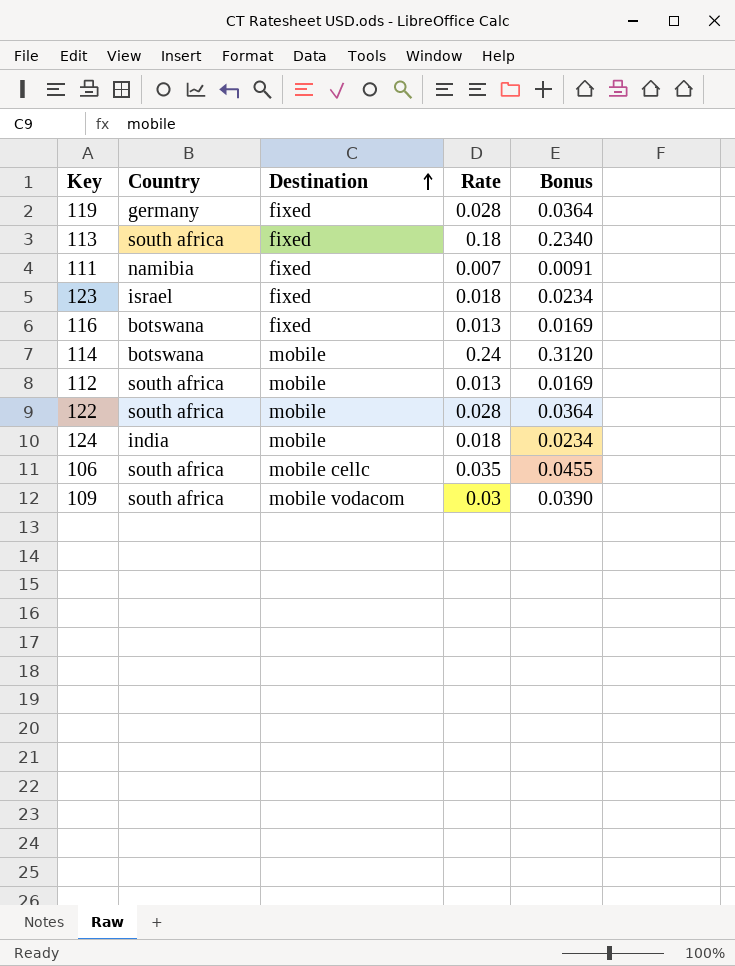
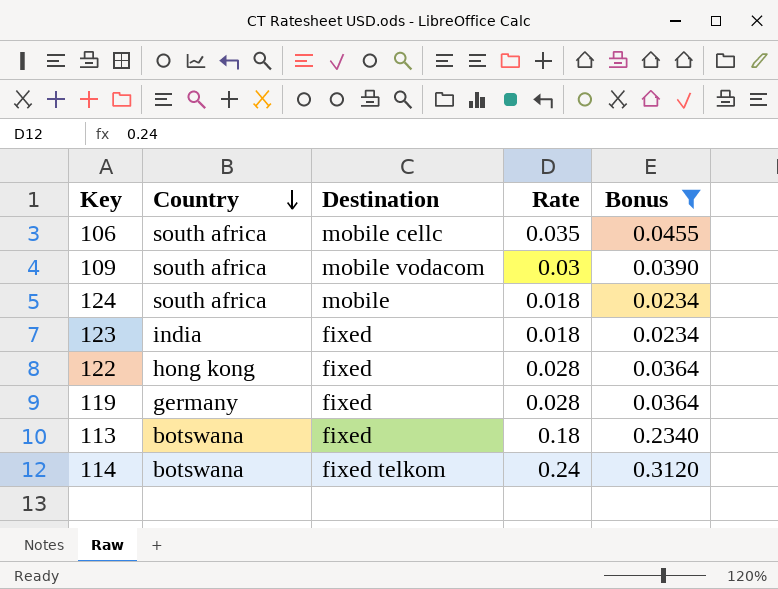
filter: none -> Bonus >= 0.0234
row order: Destination ascending -> Country descending
124 | Country: india -> south africa
123 | Country: israel -> india
122 | Country: south africa -> hong kong
122 | Destination: mobile -> fixed
113 | Country: south africa -> botswana
114 | Destination: mobile -> fixed telkom

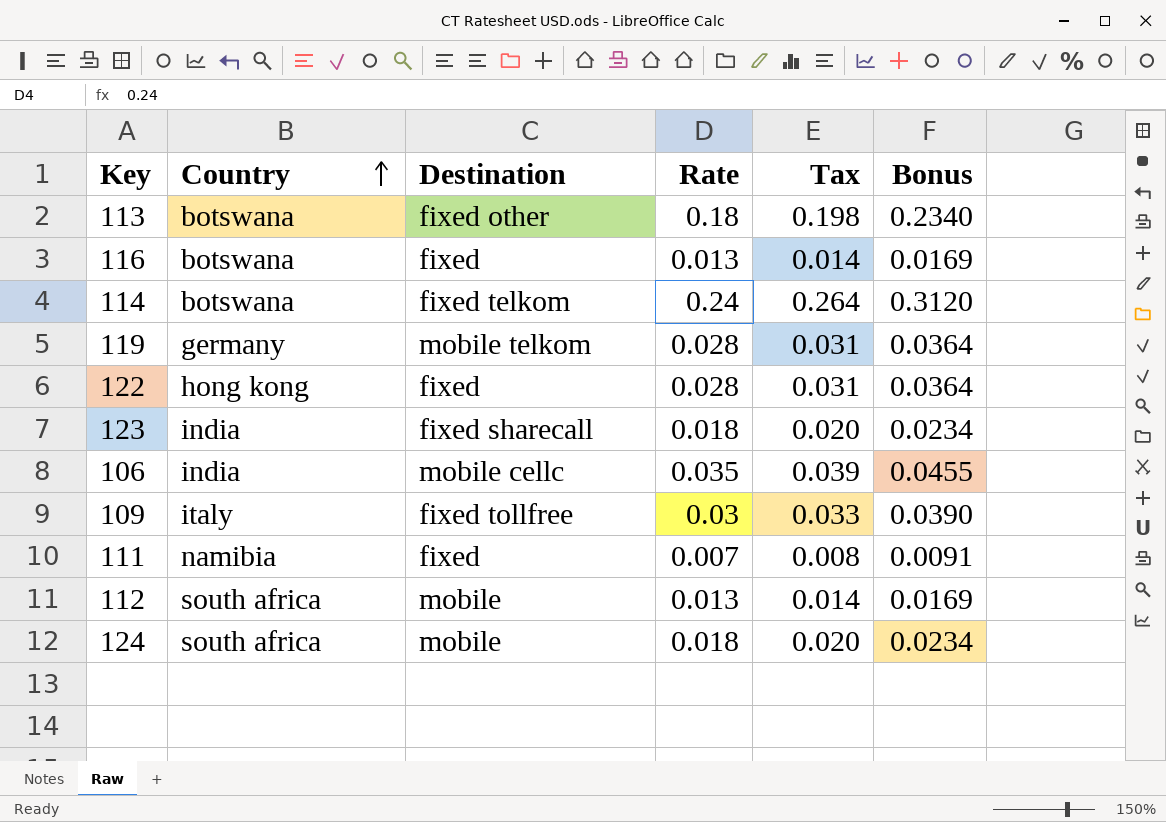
filter: Bonus >= 0.0234 -> none
row order: Country descending -> Country ascending
column Tax | formula: none -> [Rate] * 1.1
113 | Destination: fixed -> fixed other
119 | Destination: fixed -> mobile telkom
123 | Destination: fixed -> fixed sharecall
106 | Country: south africa -> india
109 | Country: south africa -> italy
109 | Destination: mobile vodacom -> fixed tollfree

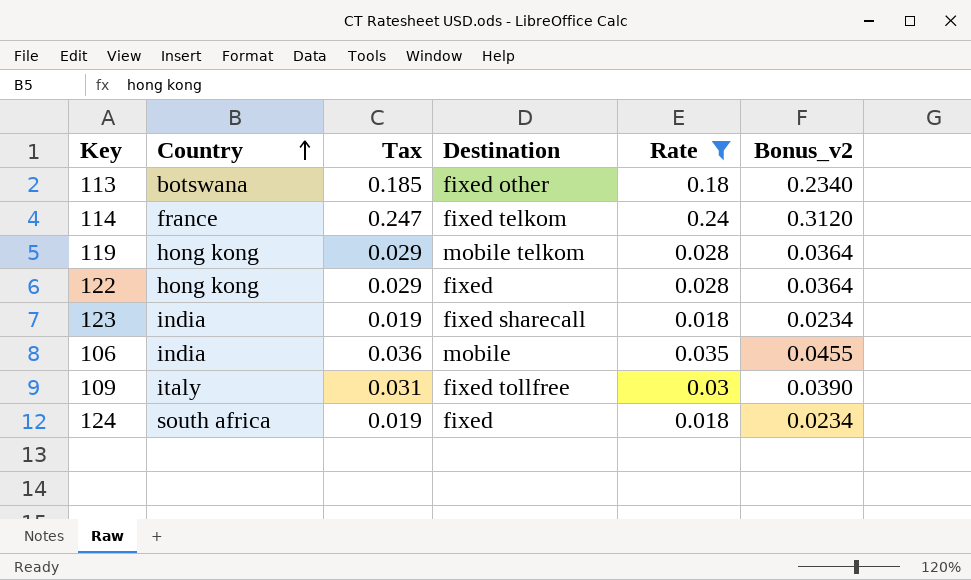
filter: none -> Rate >= 0.018
column Tax | formula: [Rate] * 1.1 -> [Rate] * 1.03
column Tax | position: 5 -> 3
column name: Bonus -> Bonus_v2
114 | Country: botswana -> france
119 | Country: germany -> hong kong
106 | Destination: mobile cellc -> mobile
124 | Destination: mobile -> fixed

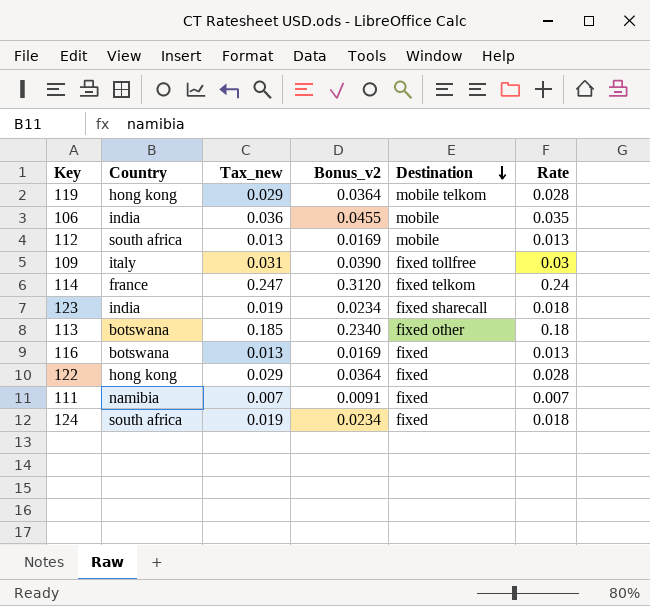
filter: Rate >= 0.018 -> none
row order: Country ascending -> Destination descending
column name: Tax -> Tax_new
column Bonus_v2 | position: 6 -> 4

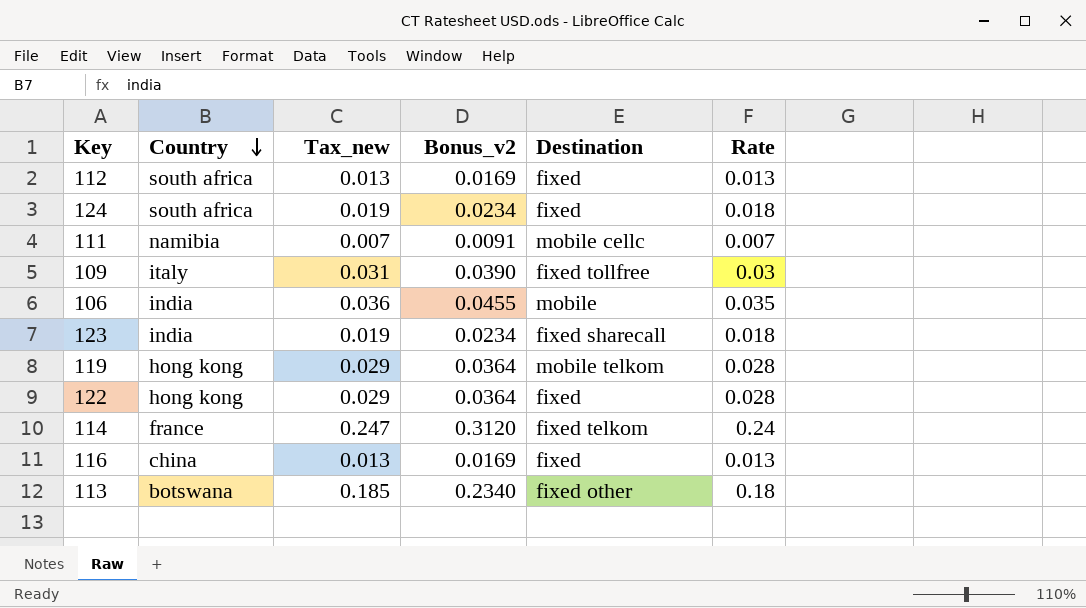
row order: Destination descending -> Country descending
112 | Destination: mobile -> fixed
111 | Destination: fixed -> mobile cellc
116 | Country: botswana -> china

